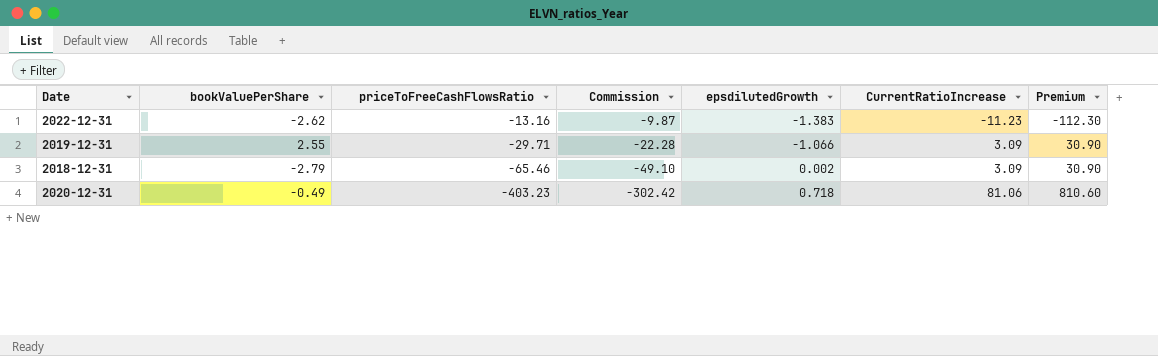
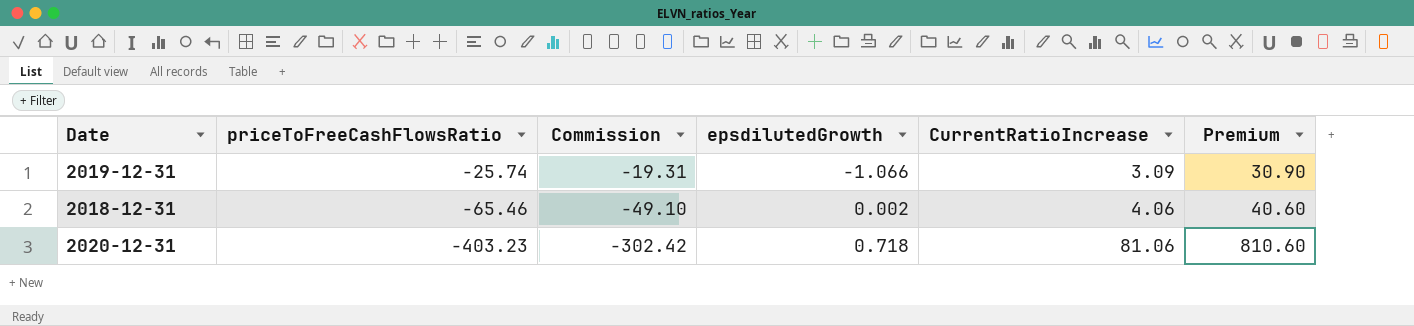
column bookValuePerShare | position: 2 -> none
row 2022-12-31: -2.62 | -13.16 | -9.87 | -1.383 | -11.23 | -112.30 -> none
2019-12-31 | priceToFreeCashFlowsRatio: -29.71 -> -25.74
2019-12-31 | Commission: -22.28 -> -19.31
2018-12-31 | CurrentRatioIncrease: 3.09 -> 4.06
2018-12-31 | Premium: 30.90 -> 40.60

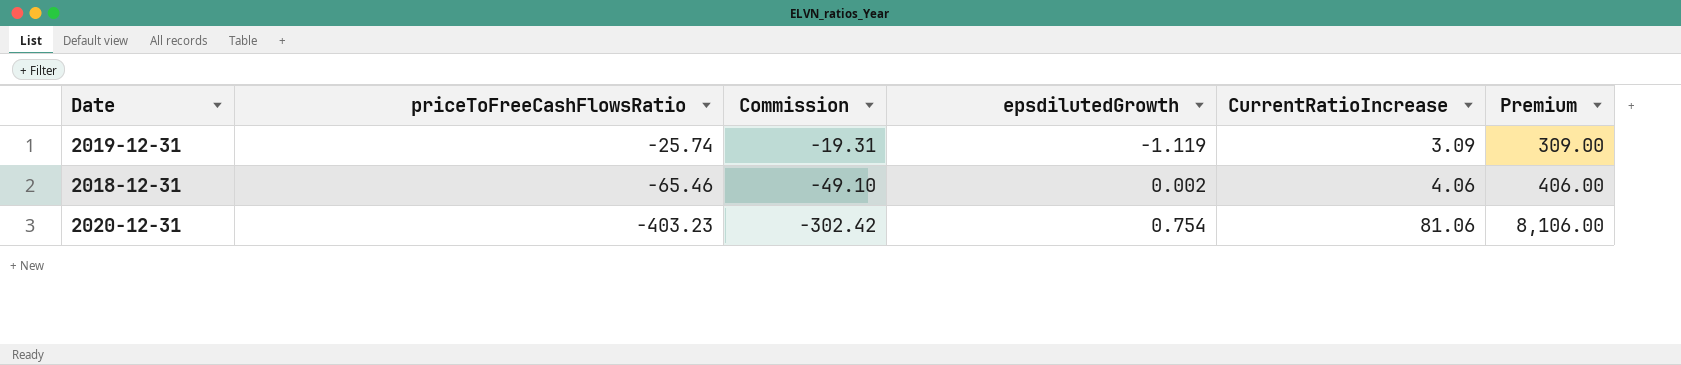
column Premium | formula: [CurrentRatioIncrease] * 10 -> [CurrentRatioIncrease] * 100
2019-12-31 | epsdilutedGrowth: -1.066 -> -1.119
2020-12-31 | epsdilutedGrowth: 0.718 -> 0.754

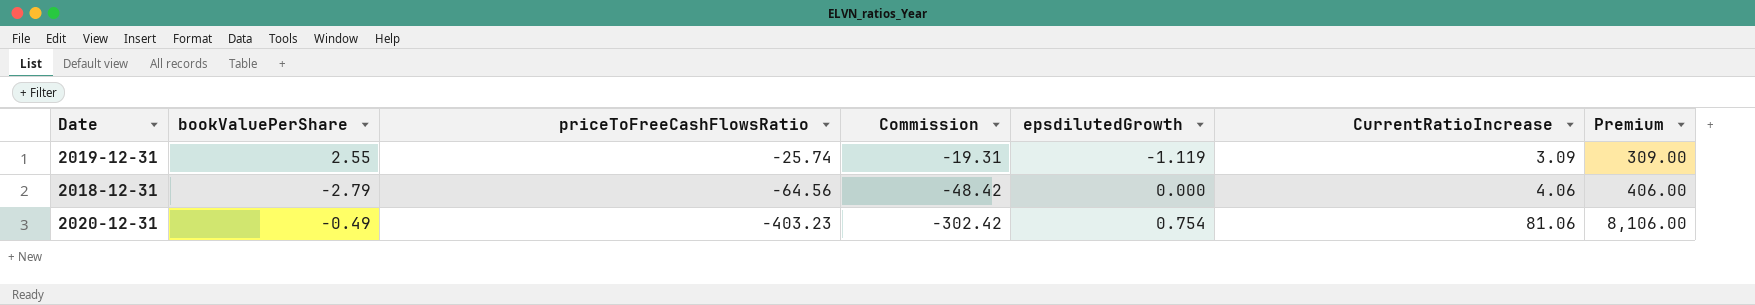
column bookValuePerShare | position: none -> 2
2018-12-31 | priceToFreeCashFlowsRatio: -65.46 -> -64.56
2018-12-31 | Commission: -49.10 -> -48.42
2018-12-31 | epsdilutedGrowth: 0.002 -> 0.000

